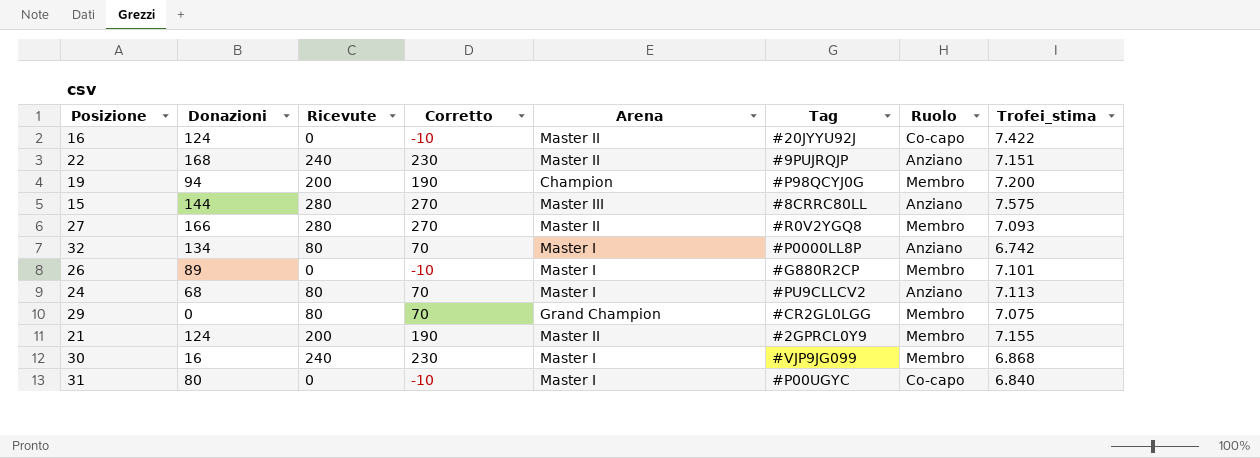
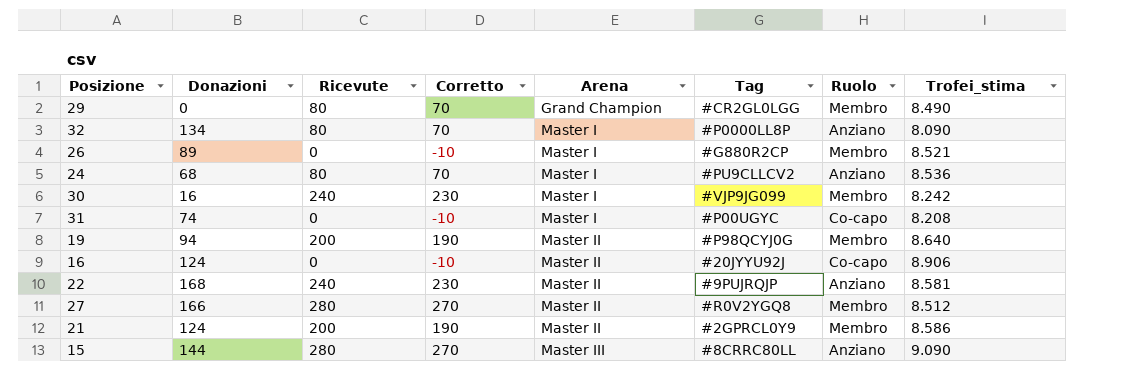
row order: none -> Arena ascending
29 | Trofei_stima: 7.075 -> 8.490
32 | Trofei_stima: 6.742 -> 8.090
26 | Trofei_stima: 7.101 -> 8.521
24 | Trofei_stima: 7.113 -> 8.536
30 | Trofei_stima: 6.868 -> 8.242
31 | Donazioni: 80 -> 74
31 | Trofei_stima: 6.840 -> 8.208
19 | Arena: Champion -> Master II
19 | Trofei_stima: 7.200 -> 8.640
16 | Trofei_stima: 7.422 -> 8.906
22 | Trofei_stima: 7.151 -> 8.581
27 | Trofei_stima: 7.093 -> 8.512
21 | Trofei_stima: 7.155 -> 8.586
15 | Trofei_stima: 7.575 -> 9.090

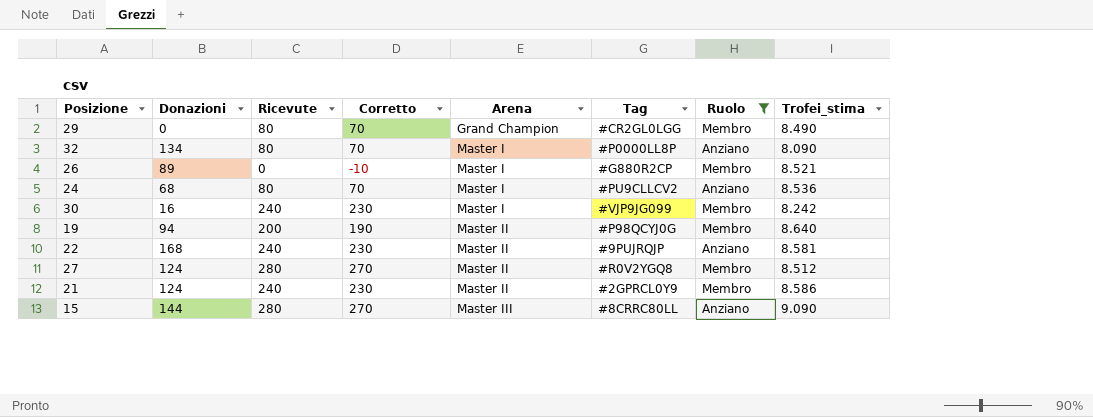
filter: none -> Ruolo != Co-capo
27 | Donazioni: 166 -> 124
21 | Ricevute: 200 -> 240
21 | Corretto: 190 -> 230

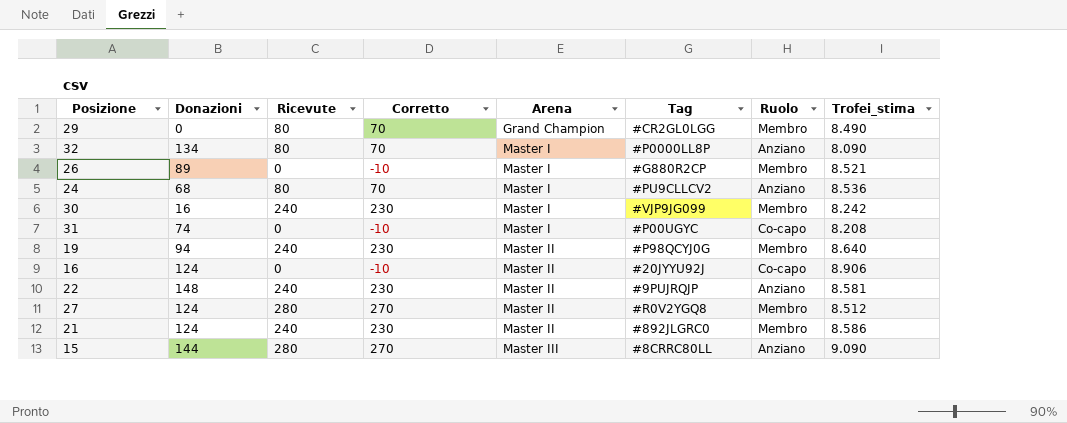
filter: Ruolo != Co-capo -> none
19 | Ricevute: 200 -> 240
19 | Corretto: 190 -> 230
22 | Donazioni: 168 -> 148
21 | Tag: #2GPRCL0Y9 -> #892JLGRC0

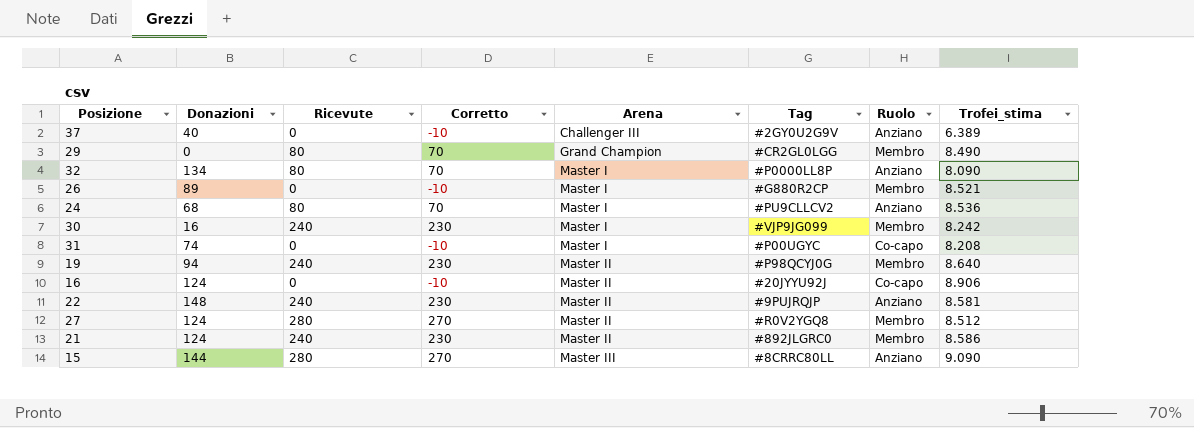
row 37: none -> 40 | 0 | -10 | Challenger III | #2GY0U2G9V | Anziano | 6.389

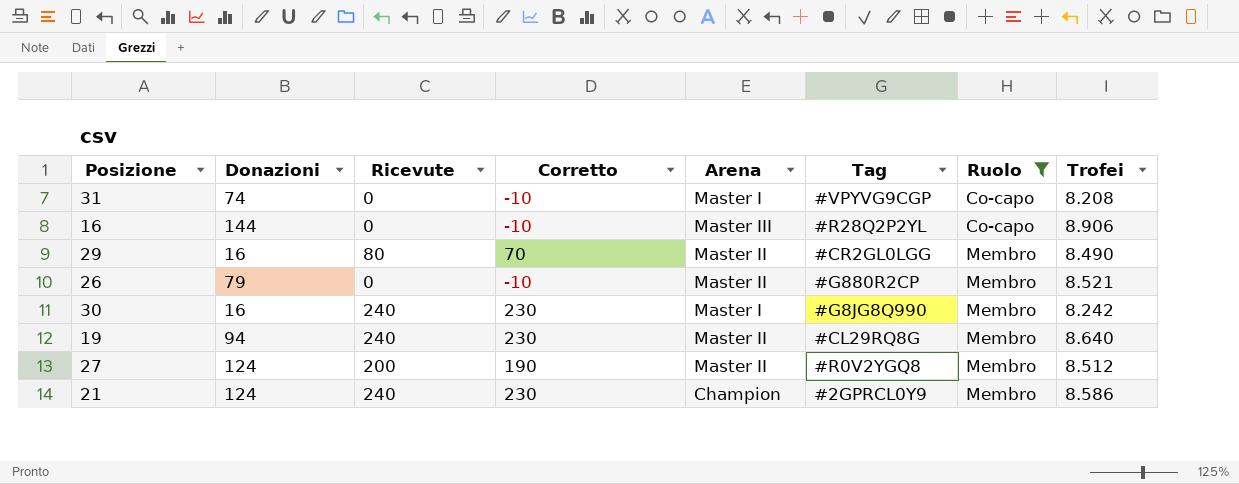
filter: none -> Ruolo != Anziano
row order: Arena ascending -> Ruolo ascending
column name: Trofei_stima -> Trofei
31 | Tag: #P00UGYC -> #VPYVG9CGP
16 | Donazioni: 124 -> 144
16 | Arena: Master II -> Master III
16 | Tag: #20JYYU92J -> #R28Q2P2YL
29 | Donazioni: 0 -> 16
29 | Arena: Grand Champion -> Master II
26 | Donazioni: 89 -> 79
26 | Arena: Master I -> Master II
30 | Tag: #VJP9JG099 -> #G8JG8Q990
19 | Tag: #P98QCYJ0G -> #CL29RQ8G
27 | Ricevute: 280 -> 200
27 | Corretto: 270 -> 190
21 | Arena: Master II -> Champion
21 | Tag: #892JLGRC0 -> #2GPRCL0Y9

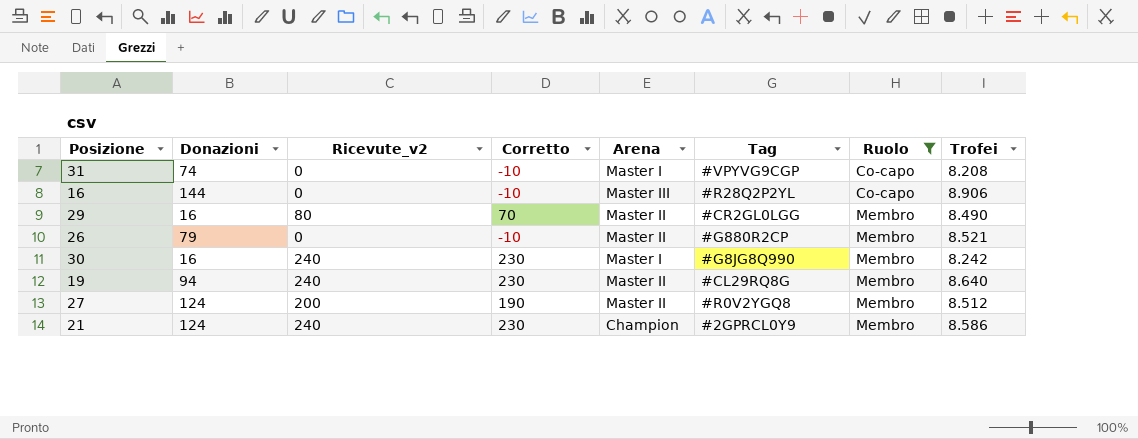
column name: Ricevute -> Ricevute_v2

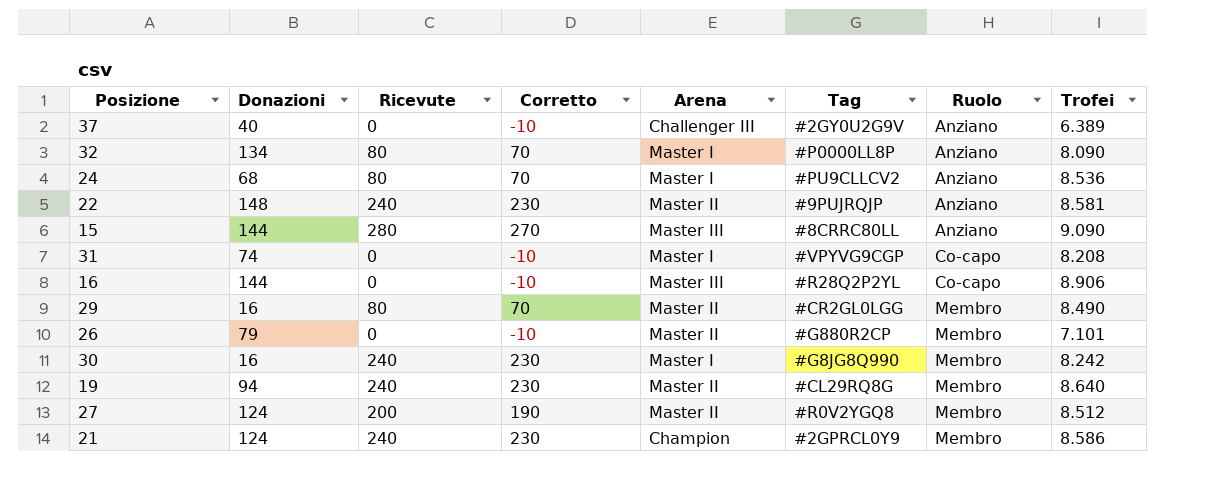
filter: Ruolo != Anziano -> none
column name: Ricevute_v2 -> Ricevute
26 | Trofei: 8.521 -> 7.101

